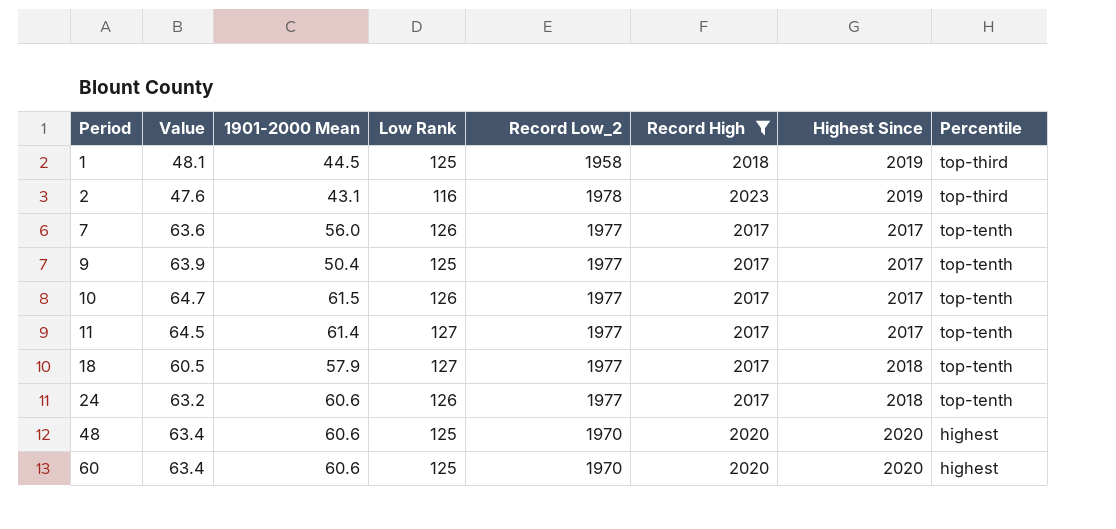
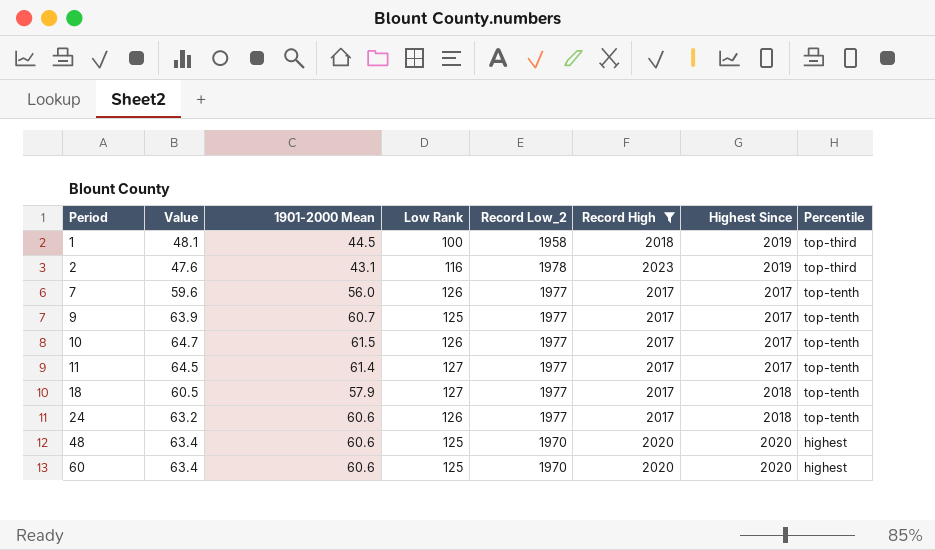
1 | Low Rank: 125 -> 100
7 | Value: 63.6 -> 59.6
9 | 1901-2000 Mean: 50.4 -> 60.7

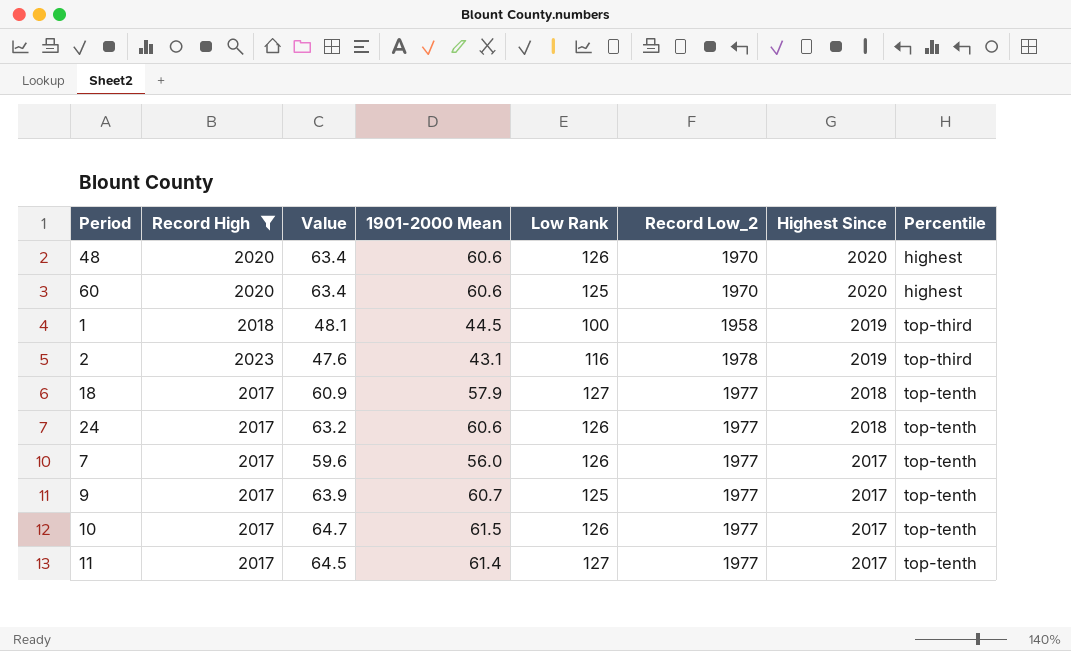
row order: Period ascending -> Highest Since descending
column Record High | position: 6 -> 2
48 | Low Rank: 125 -> 126
18 | Value: 60.5 -> 60.9

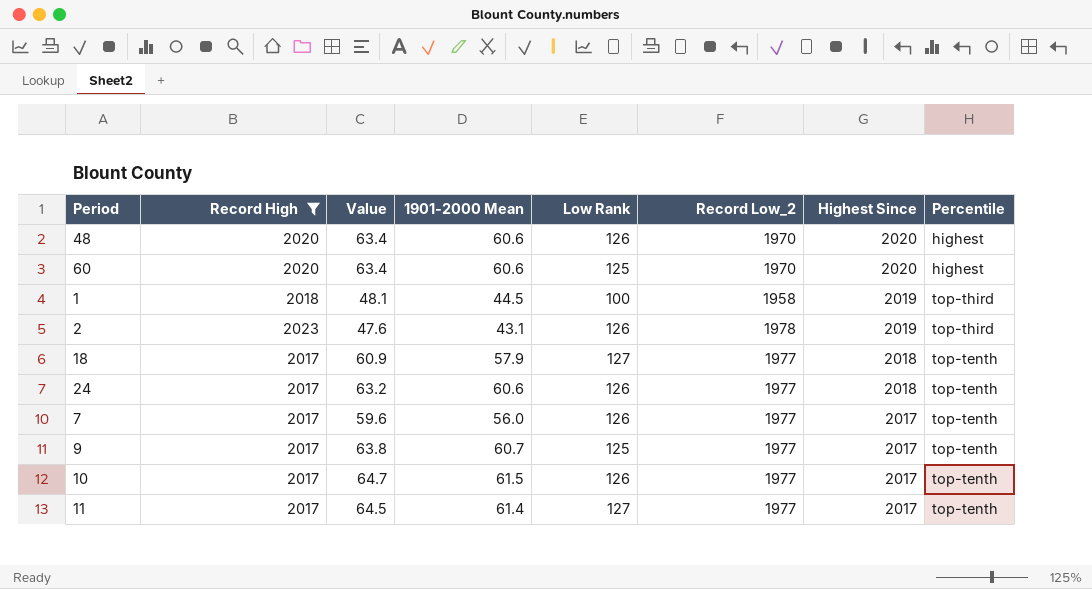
2 | Low Rank: 116 -> 126
9 | Value: 63.9 -> 63.8

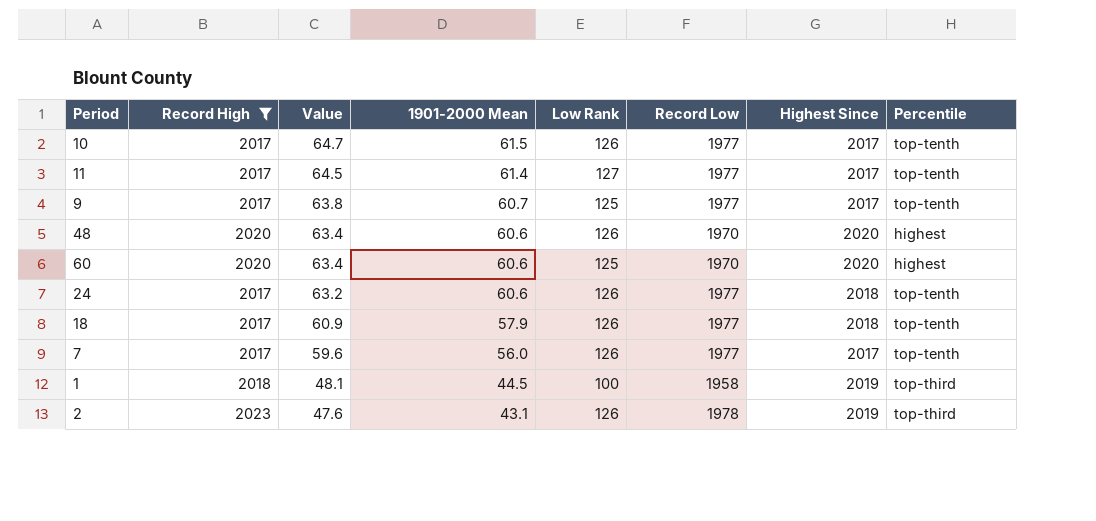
row order: Highest Since descending -> Value descending
column name: Record Low_2 -> Record Low
18 | Low Rank: 127 -> 126

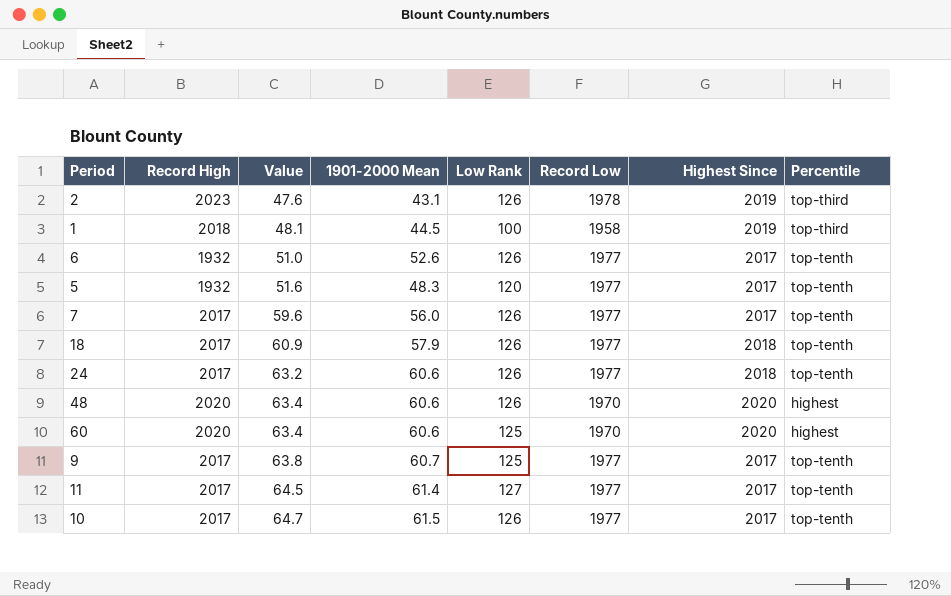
filter: Record High != 1932 -> none
row order: Value descending -> Value ascending

